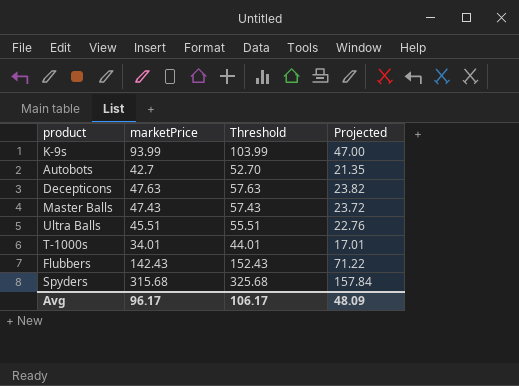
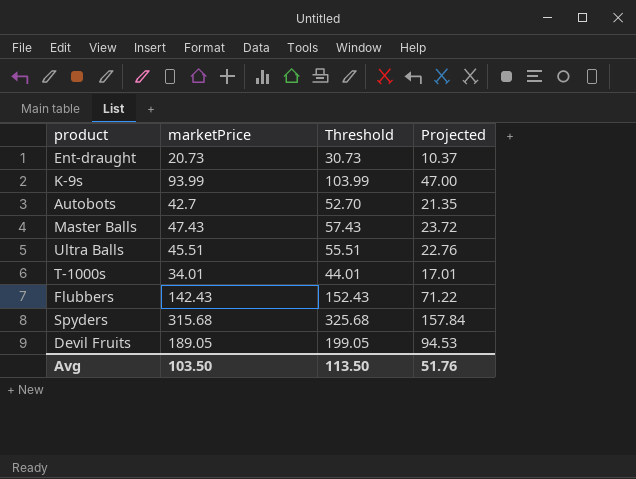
row Decepticons: 47.63 | 57.63 | 23.82 -> none
row Ent-draught: none -> 20.73 | 30.73 | 10.37
row Devil Fruits: none -> 189.05 | 199.05 | 94.53
Avg | marketPrice: 96.17 -> 103.50
Avg | Threshold: 106.17 -> 113.50
Avg | Projected: 48.09 -> 51.76

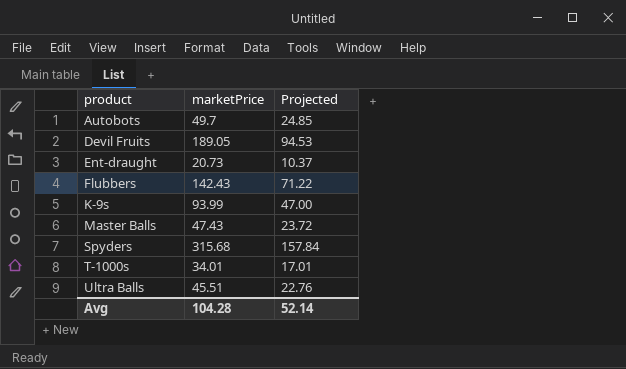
row order: none -> product ascending
column Threshold | formula: [marketPrice] + 10 -> none
Autobots | marketPrice: 42.7 -> 49.7
Autobots | Projected: 21.35 -> 24.85
Avg | marketPrice: 103.50 -> 104.28
Avg | Projected: 51.76 -> 52.14

